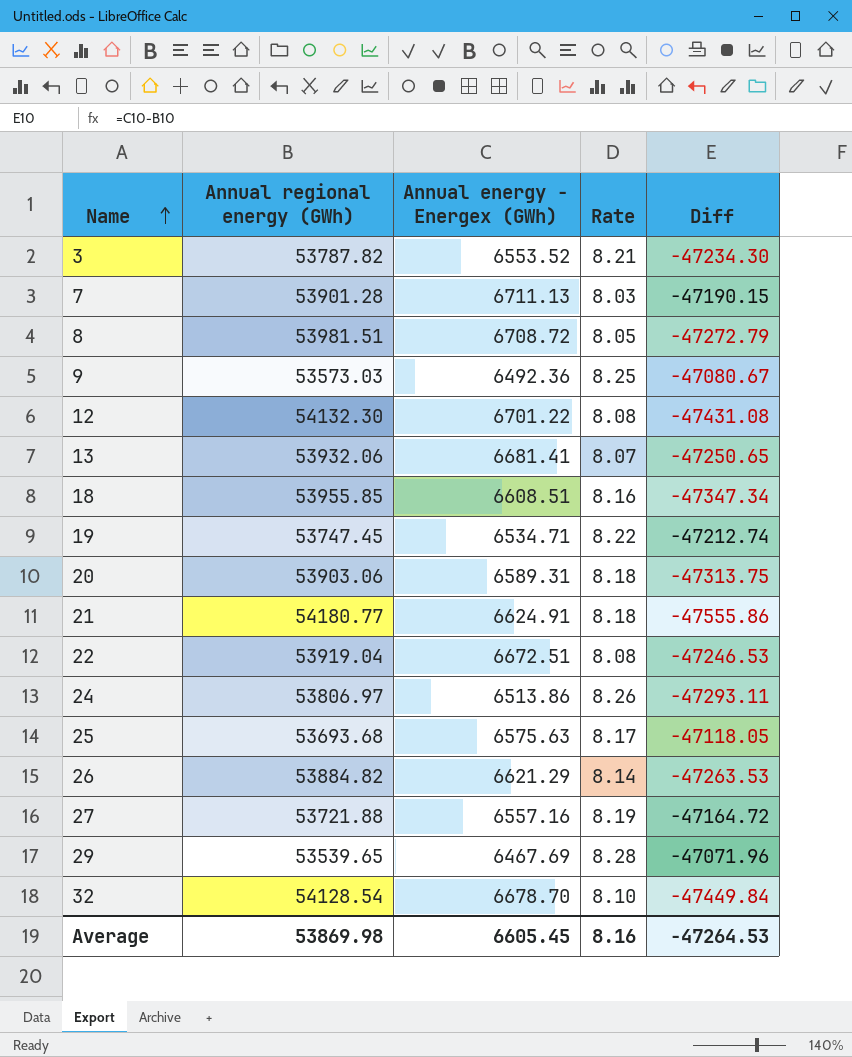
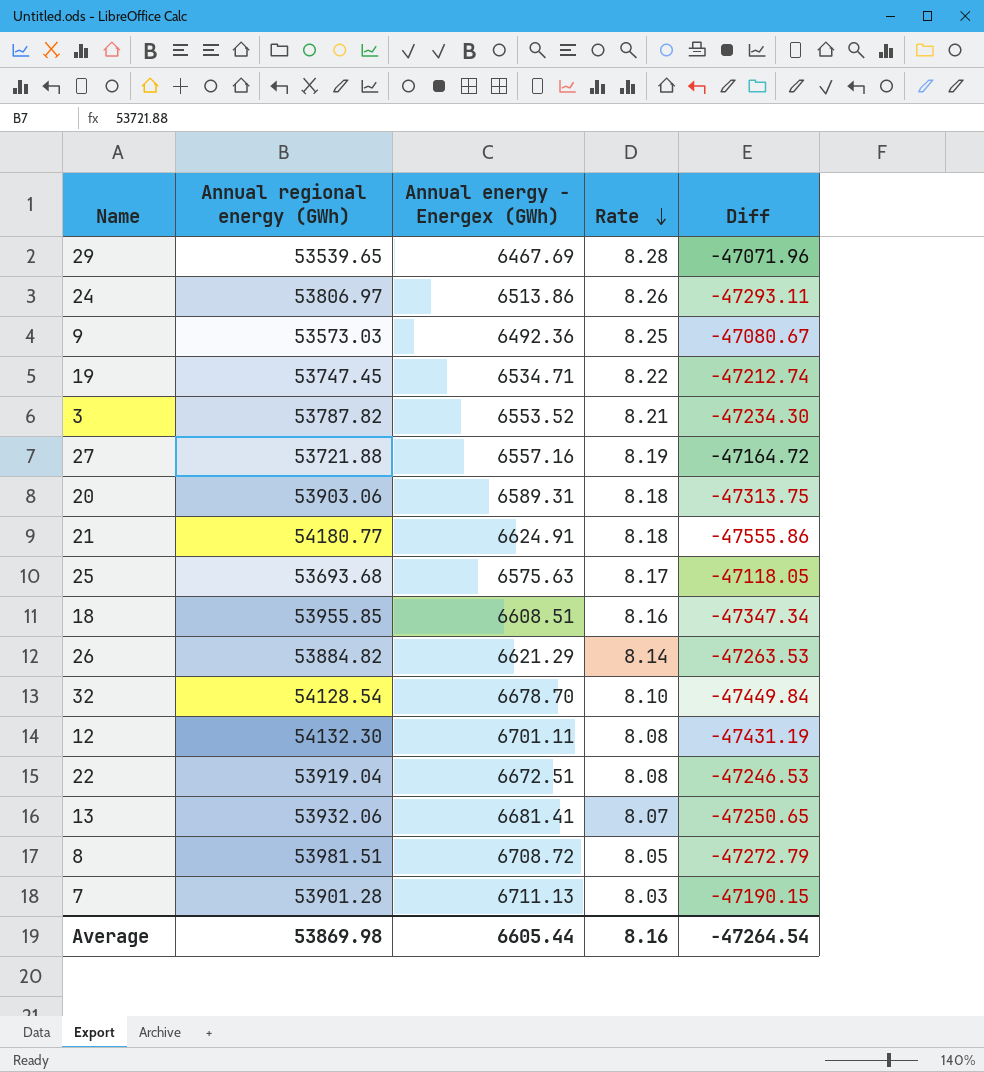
row order: Name ascending -> Rate descending
12 | Annual energy - Energex (GWh): 6701.22 -> 6701.11
12 | Diff: -47431.08 -> -47431.19
Average | Annual energy - Energex (GWh): 6605.45 -> 6605.44
Average | Diff: -47264.53 -> -47264.54

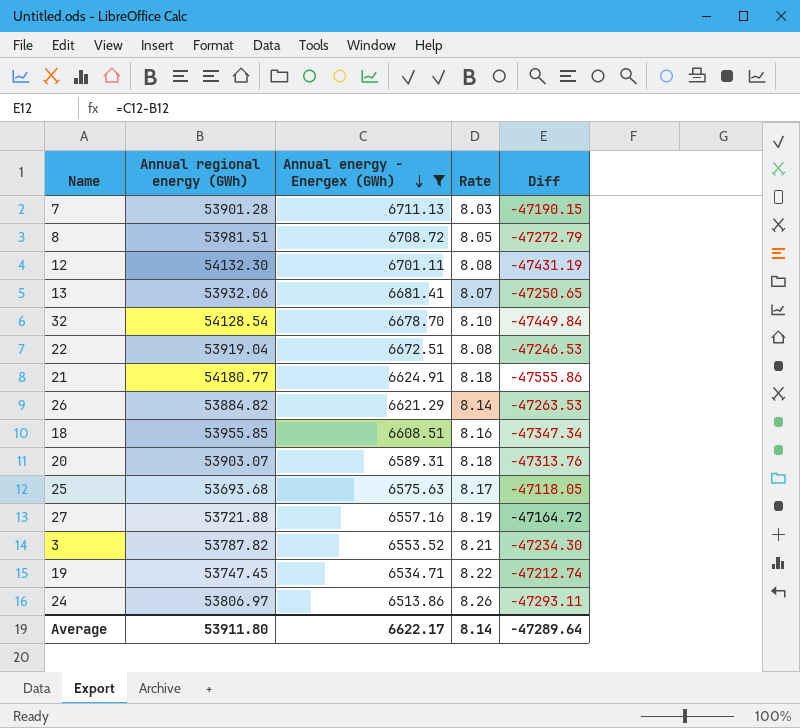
filter: none -> Annual energy - Energex (GWh) >= 6513.86
row order: Rate descending -> Annual energy - Energex (GWh) descending
20 | Annual regional energy (GWh): 53903.06 -> 53903.07
20 | Diff: -47313.75 -> -47313.76
Average | Annual regional energy (GWh): 53869.98 -> 53911.80
Average | Annual energy - Energex (GWh): 6605.44 -> 6622.17
Average | Rate: 8.16 -> 8.14
Average | Diff: -47264.54 -> -47289.64

